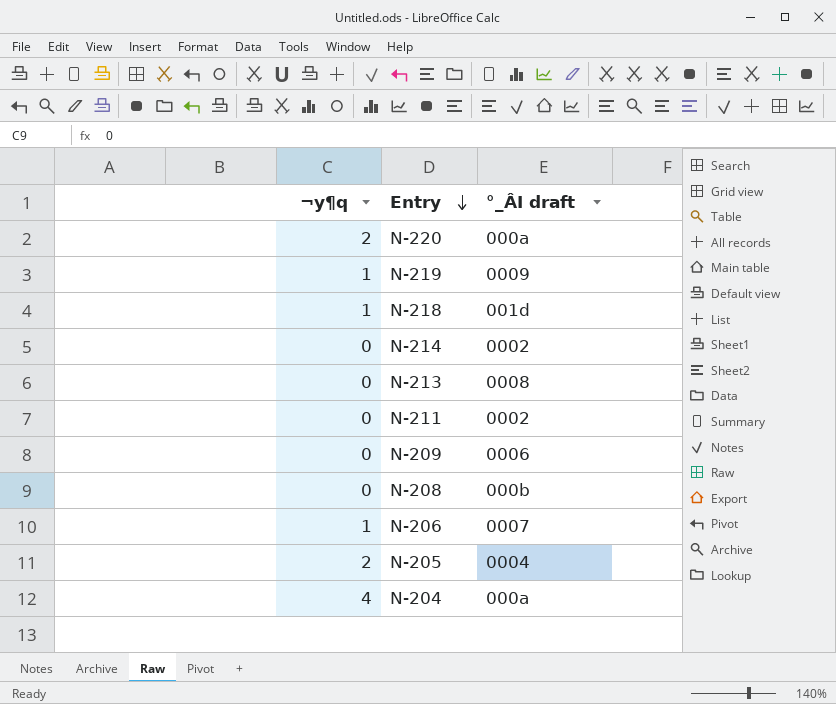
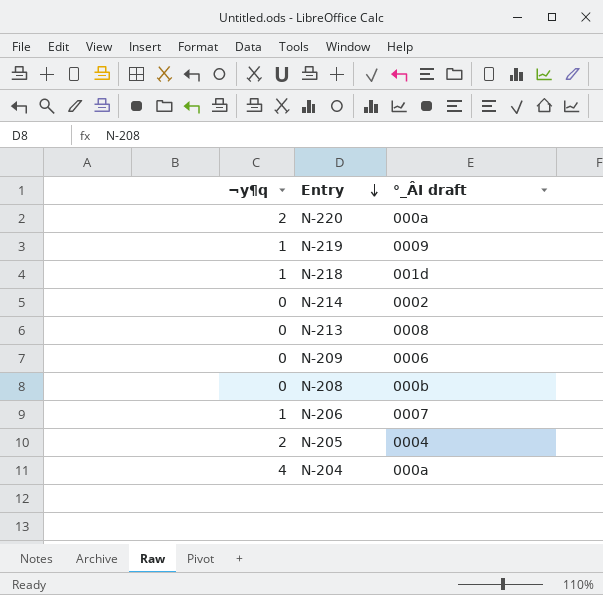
row N-211: 0 | 0002 -> none

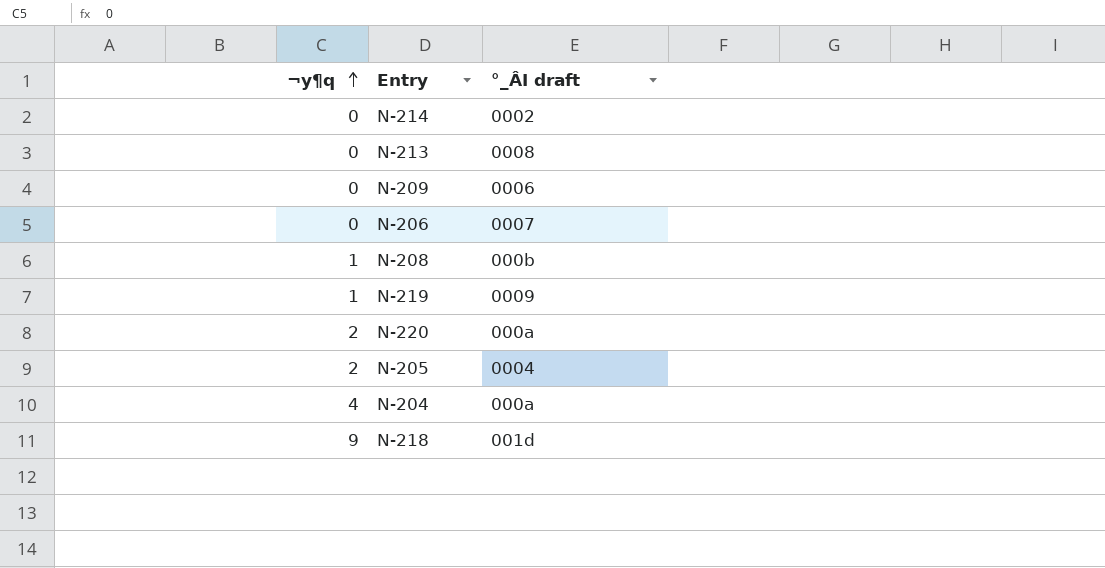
row order: Entry descending -> ¬y¶q ascending
N-206 | ¬y¶q: 1 -> 0
N-208 | ¬y¶q: 0 -> 1
N-218 | ¬y¶q: 1 -> 9

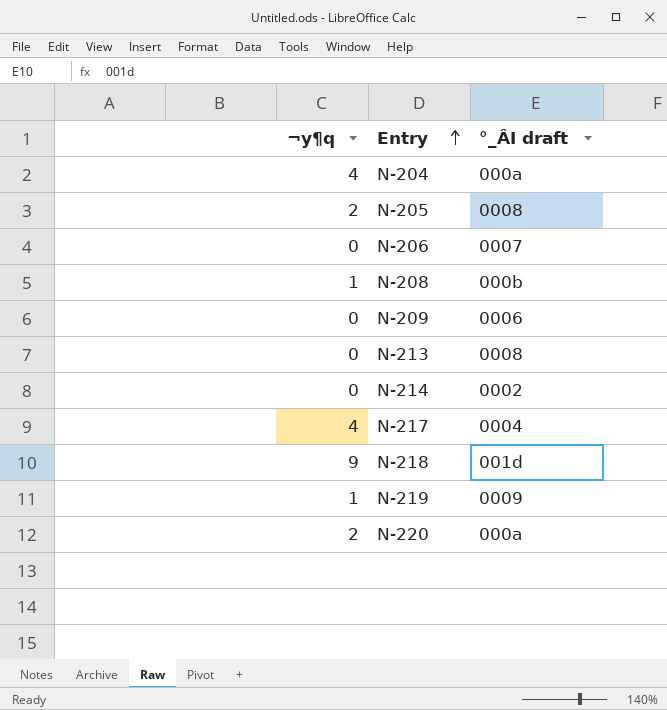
row order: ¬y¶q ascending -> Entry ascending
N-205 | °_ÂI draft: 0004 -> 0008
row N-217: none -> 4 | 0004

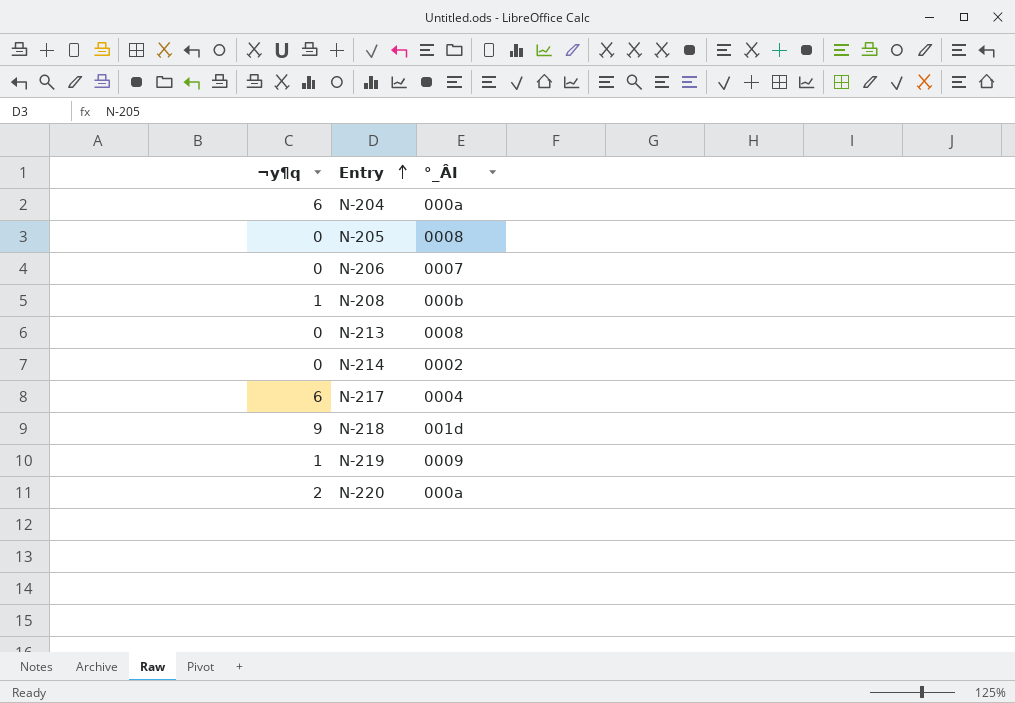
column name: °_ÂI draft -> °_ÂI
row N-209: 0 | 0006 -> none
N-204 | ¬y¶q: 4 -> 6
N-205 | ¬y¶q: 2 -> 0
N-217 | ¬y¶q: 4 -> 6

